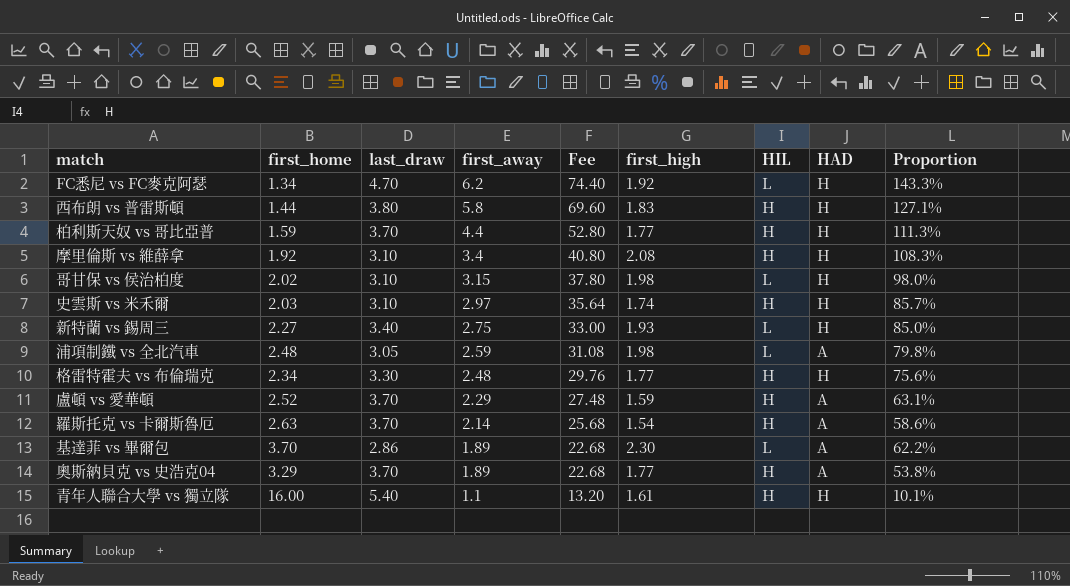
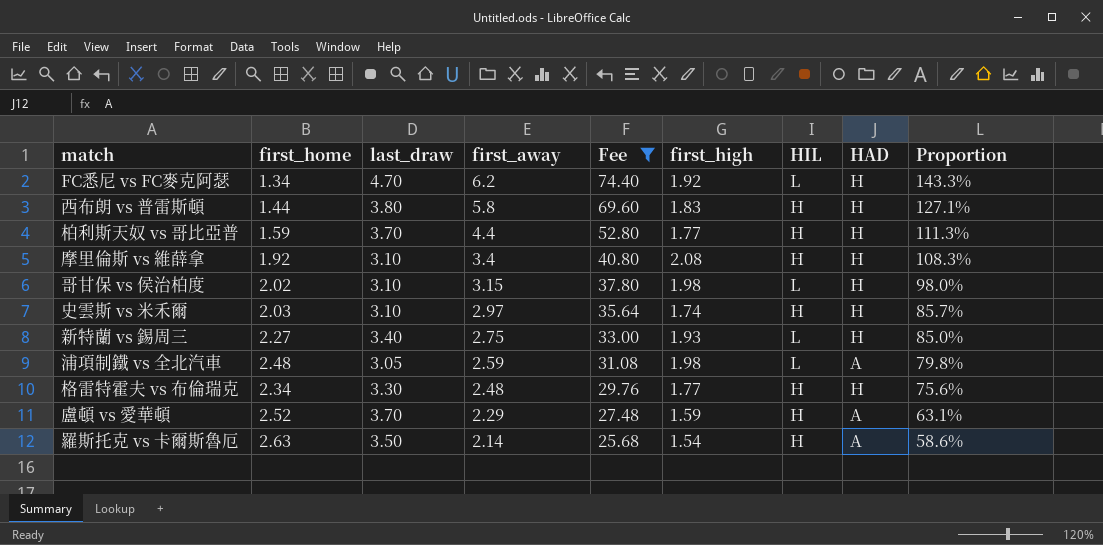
filter: none -> Fee >= 25.68
羅斯托克 vs 卡爾斯魯厄 | last_draw: 3.70 -> 3.50

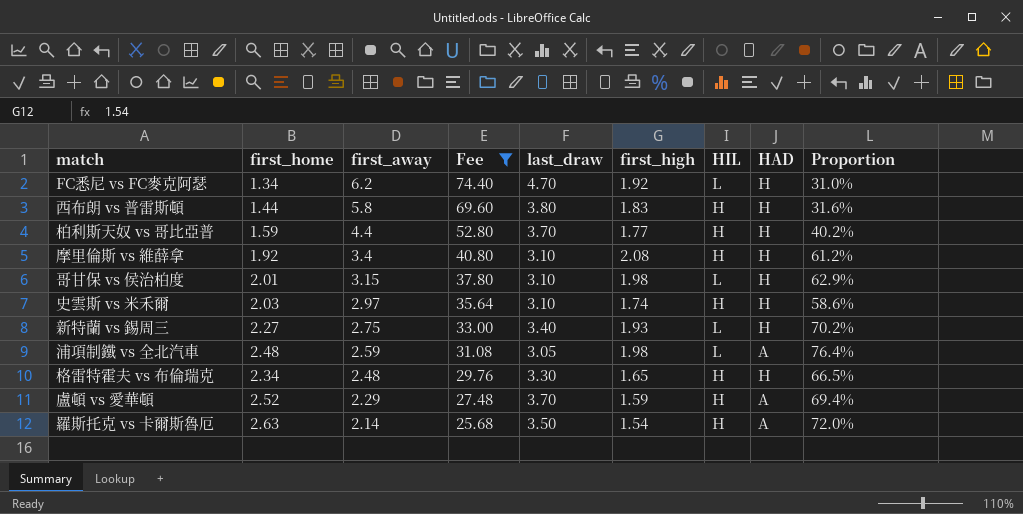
column last_draw | position: 3 -> 5
column Proportion | formula: [first_high] / [first_home] -> [first_high] / [first_away]
哥甘保 vs 侯治柏度 | first_home: 2.02 -> 2.01
格雷特霍夫 vs 布倫瑞克 | first_high: 1.77 -> 1.65

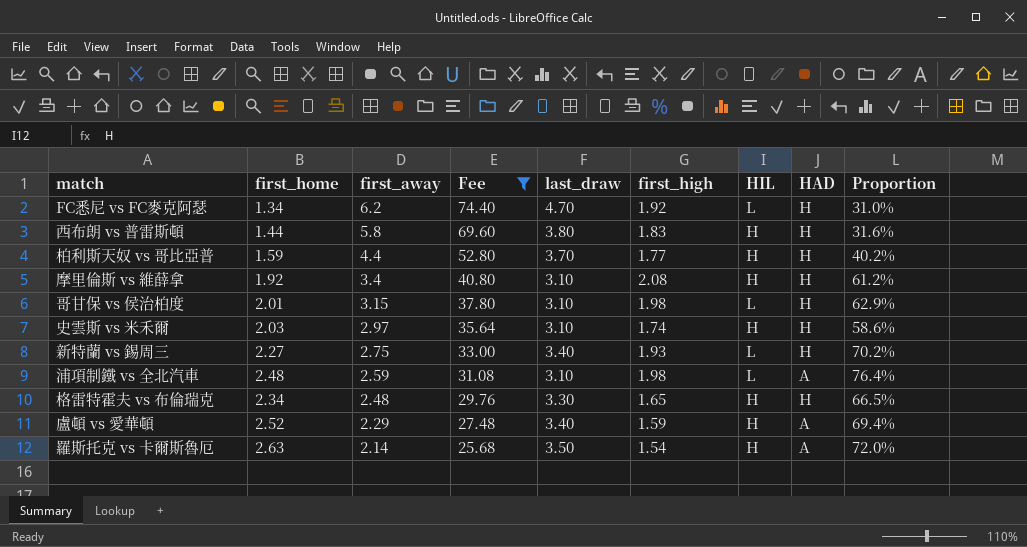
浦項制鐵 vs 全北汽車 | last_draw: 3.05 -> 3.10
盧頓 vs 愛華頓 | last_draw: 3.70 -> 3.40

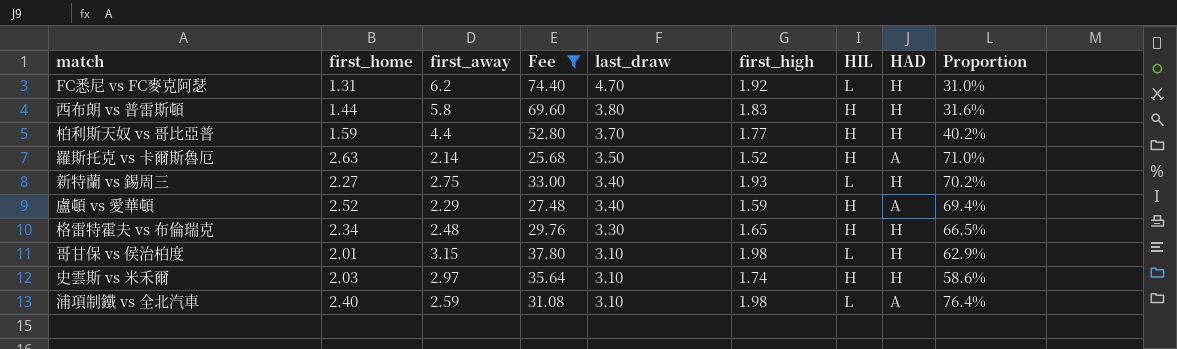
row order: first_away descending -> last_draw descending
row 摩里倫斯 vs 維薛拿: 1.92 | 3.4 | 40.80 | 3.10 | 2.08 | H | H | 61.2% -> none
FC悉尼 vs FC麥克阿瑟 | first_home: 1.34 -> 1.31
羅斯托克 vs 卡爾斯魯厄 | first_high: 1.54 -> 1.52
羅斯托克 vs 卡爾斯魯厄 | Proportion: 72.0% -> 71.0%
浦項制鐵 vs 全北汽車 | first_home: 2.48 -> 2.40

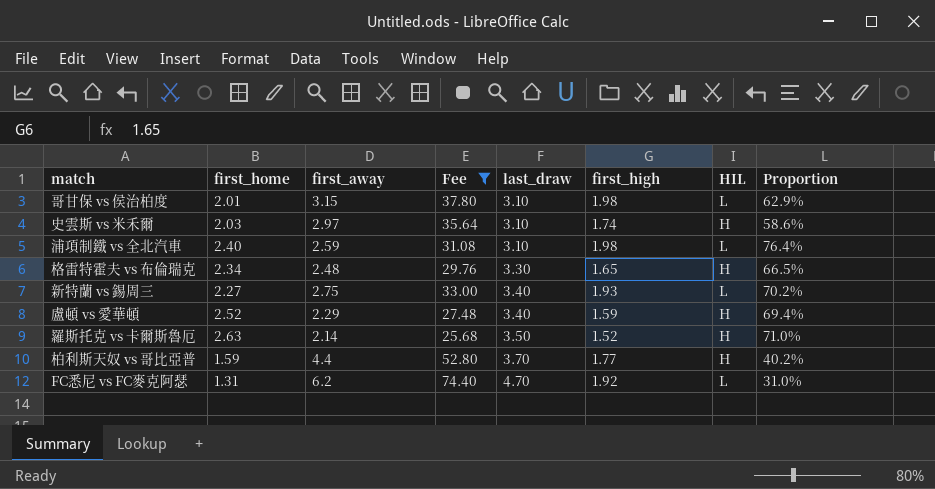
row order: last_draw descending -> last_draw ascending
column HAD | position: 8 -> none
row 西布朗 vs 普雷斯頓: 1.44 | 5.8 | 69.60 | 3.80 | 1.83 | H | H | 31.6% -> none

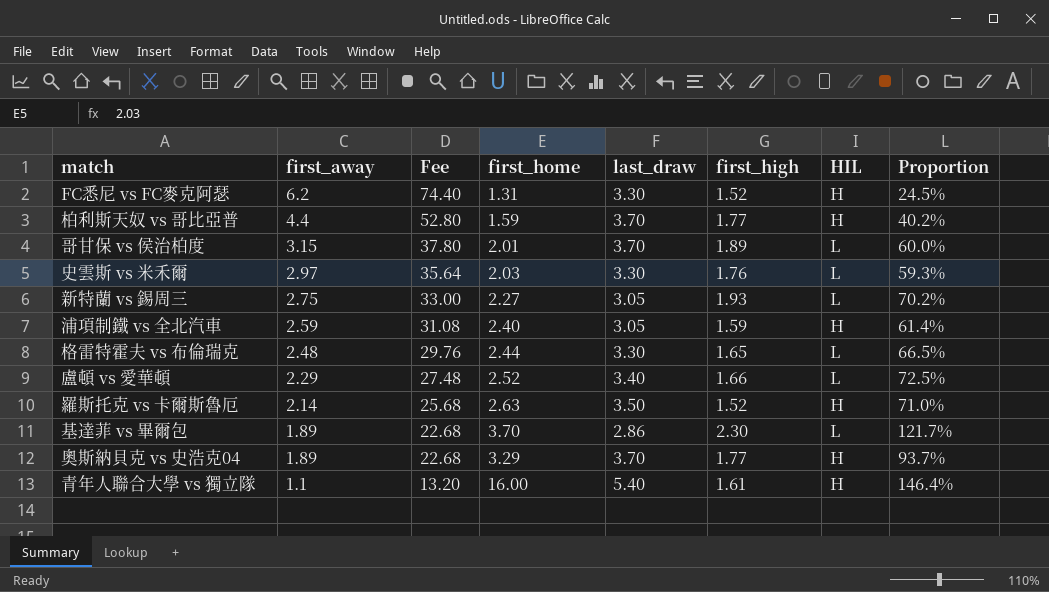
filter: Fee >= 25.68 -> none
row order: last_draw ascending -> first_away descending
column first_home | position: 2 -> 4
FC悉尼 vs FC麥克阿瑟 | last_draw: 4.70 -> 3.30
FC悉尼 vs FC麥克阿瑟 | first_high: 1.92 -> 1.52
FC悉尼 vs FC麥克阿瑟 | HIL: L -> H
FC悉尼 vs FC麥克阿瑟 | Proportion: 31.0% -> 24.5%
哥甘保 vs 侯治柏度 | last_draw: 3.10 -> 3.70
哥甘保 vs 侯治柏度 | first_high: 1.98 -> 1.89
哥甘保 vs 侯治柏度 | Proportion: 62.9% -> 60.0%
史雲斯 vs 米禾爾 | last_draw: 3.10 -> 3.30
史雲斯 vs 米禾爾 | first_high: 1.74 -> 1.76
史雲斯 vs 米禾爾 | HIL: H -> L
史雲斯 vs 米禾爾 | Proportion: 58.6% -> 59.3%
新特蘭 vs 錫周三 | last_draw: 3.40 -> 3.05
浦項制鐵 vs 全北汽車 | last_draw: 3.10 -> 3.05
浦項制鐵 vs 全北汽車 | first_high: 1.98 -> 1.59
浦項制鐵 vs 全北汽車 | HIL: L -> H
浦項制鐵 vs 全北汽車 | Proportion: 76.4% -> 61.4%
格雷特霍夫 vs 布倫瑞克 | first_home: 2.34 -> 2.44
格雷特霍夫 vs 布倫瑞克 | HIL: H -> L
盧頓 vs 愛華頓 | first_high: 1.59 -> 1.66
盧頓 vs 愛華頓 | HIL: H -> L
盧頓 vs 愛華頓 | Proportion: 69.4% -> 72.5%

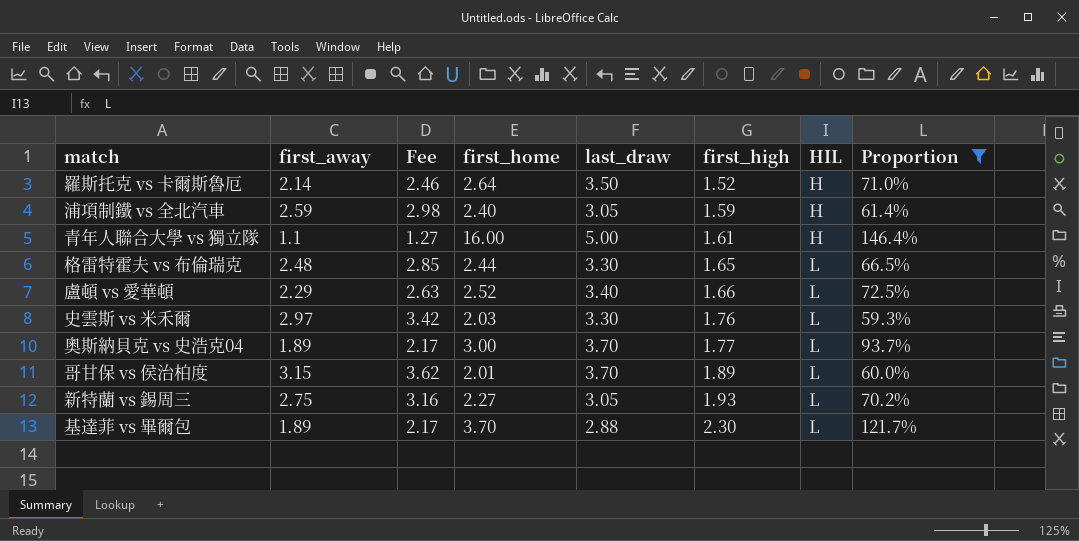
filter: none -> Proportion >= 59.3%
row order: first_away descending -> first_high ascending
column Fee | formula: [first_away] * 12 -> [first_away] * 1.15
羅斯托克 vs 卡爾斯魯厄 | first_home: 2.63 -> 2.64
青年人聯合大學 vs 獨立隊 | last_draw: 5.40 -> 5.00
奧斯納貝克 vs 史浩克04 | first_home: 3.29 -> 3.00
奧斯納貝克 vs 史浩克04 | HIL: H -> L
基達菲 vs 畢爾包 | last_draw: 2.86 -> 2.88

